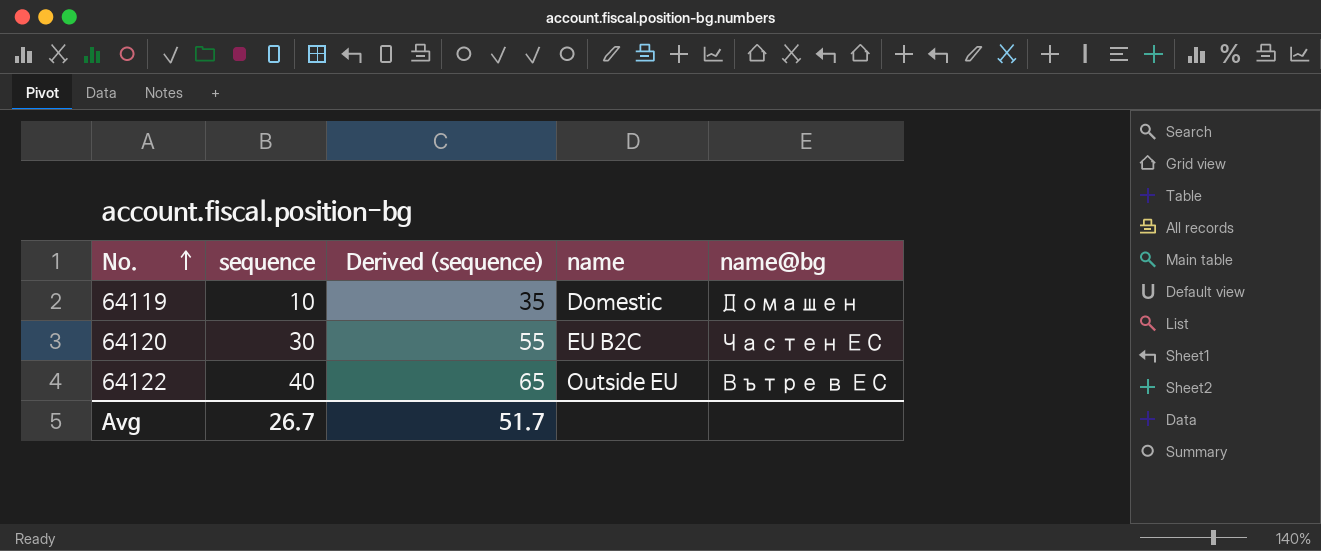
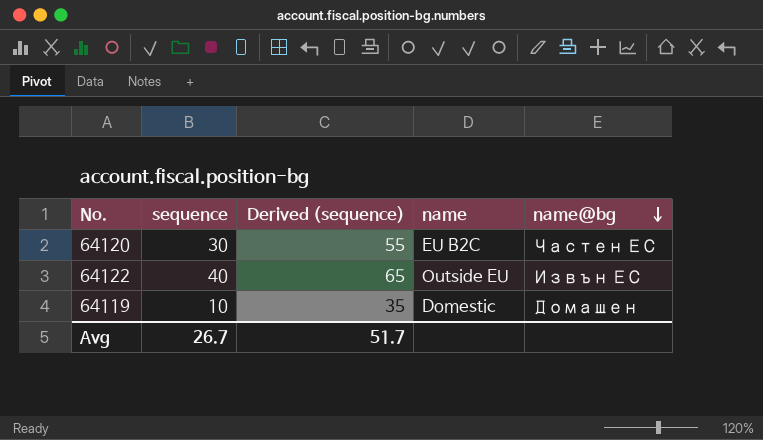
row order: No. ascending -> name@bg descending
64122 | name@bg: Вътре в ЕС -> Извън ЕС

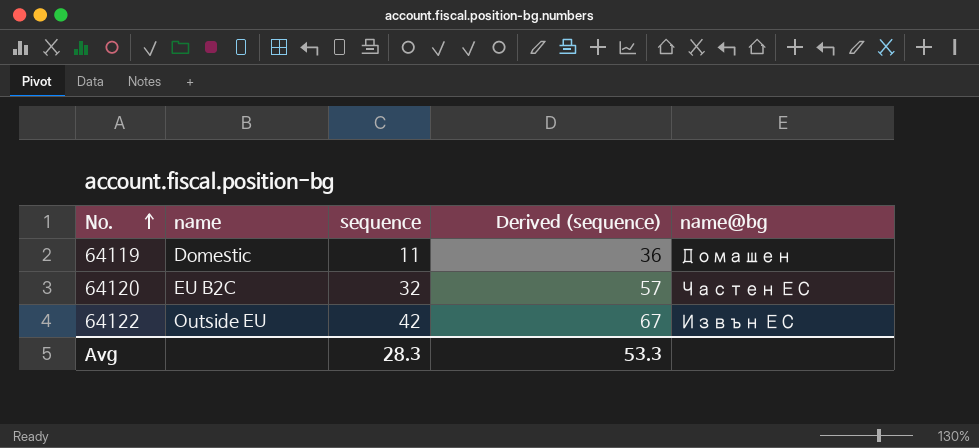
row order: name@bg descending -> No. ascending
column name | position: 4 -> 2
64119 | sequence: 10 -> 11
64119 | Derived (sequence): 35 -> 36
64120 | sequence: 30 -> 32
64120 | Derived (sequence): 55 -> 57
64122 | sequence: 40 -> 42
64122 | Derived (sequence): 65 -> 67
Avg | sequence: 26.7 -> 28.3
Avg | Derived (sequence): 51.7 -> 53.3

